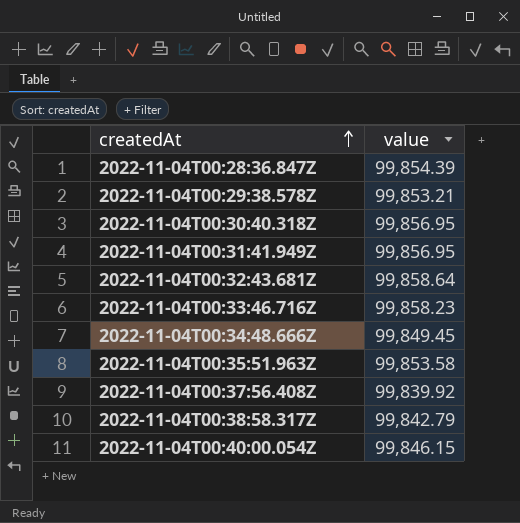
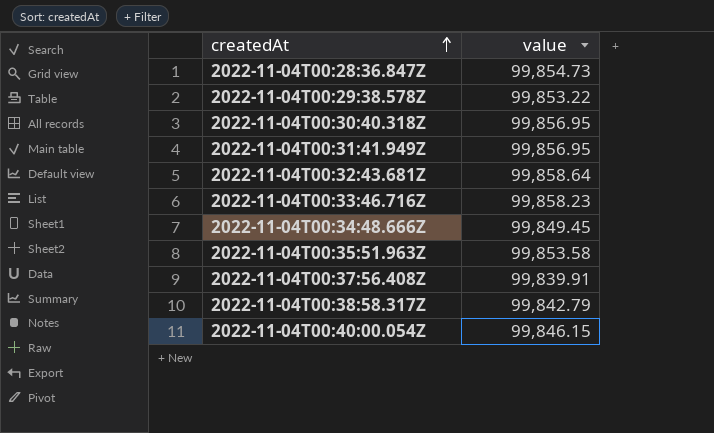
2022-11-04T00:28:36.847Z | value: 99,854.39 -> 99,854.73
2022-11-04T00:29:38.578Z | value: 99,853.21 -> 99,853.22
2022-11-04T00:37:56.408Z | value: 99,839.92 -> 99,839.91

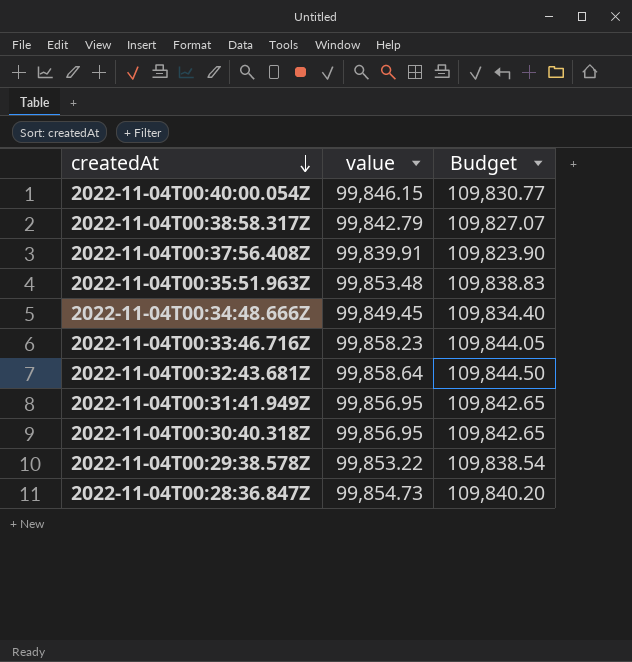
row order: createdAt ascending -> createdAt descending
column Budget | formula: none -> [value] * 1.1
2022-11-04T00:35:51.963Z | value: 99,853.58 -> 99,853.48

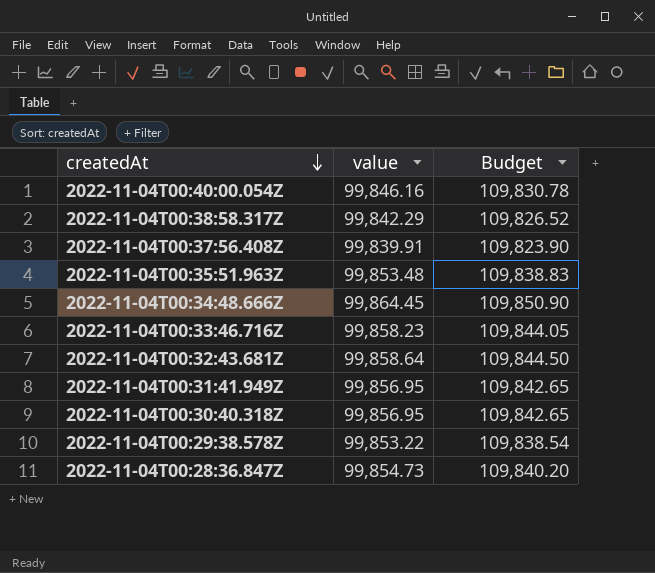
2022-11-04T00:40:00.054Z | value: 99,846.15 -> 99,846.16
2022-11-04T00:40:00.054Z | Budget: 109,830.77 -> 109,830.78
2022-11-04T00:38:58.317Z | value: 99,842.79 -> 99,842.29
2022-11-04T00:38:58.317Z | Budget: 109,827.07 -> 109,826.52
2022-11-04T00:34:48.666Z | value: 99,849.45 -> 99,864.45
2022-11-04T00:34:48.666Z | Budget: 109,834.40 -> 109,850.90

